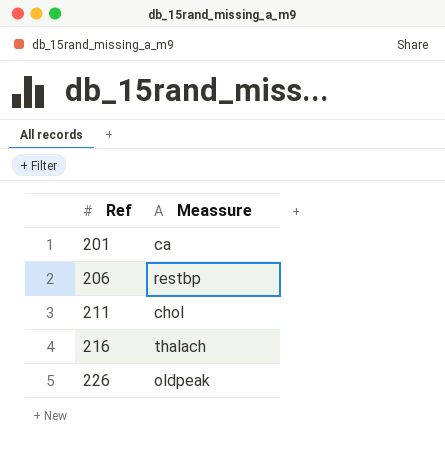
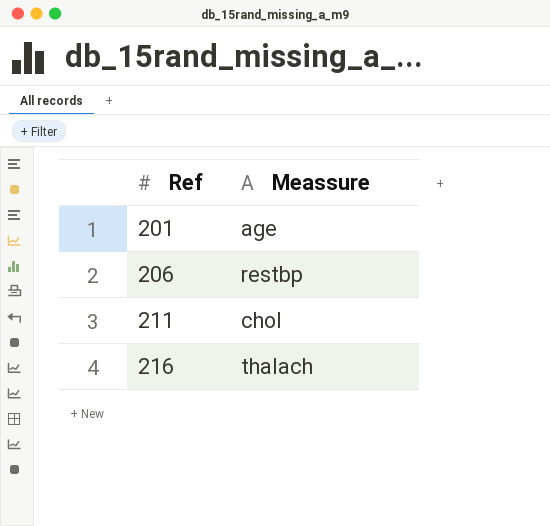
row 226: oldpeak -> none
201 | Meassure: ca -> age

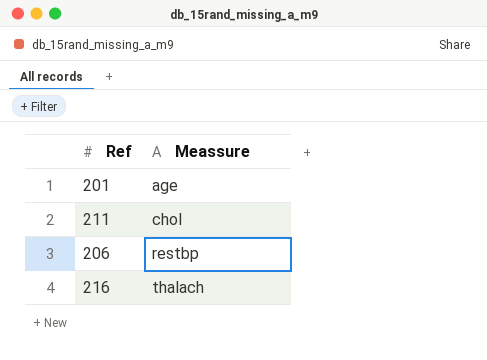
row order: Ref ascending -> Meassure ascending

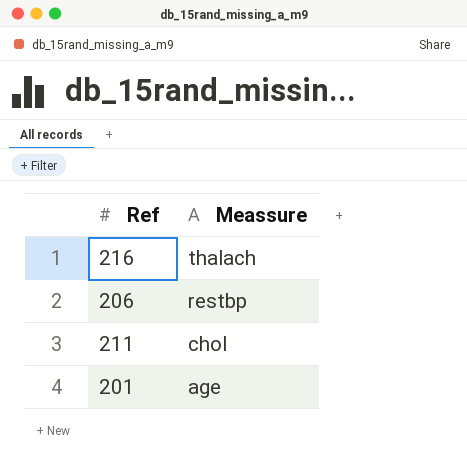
row order: Meassure ascending -> Meassure descending

